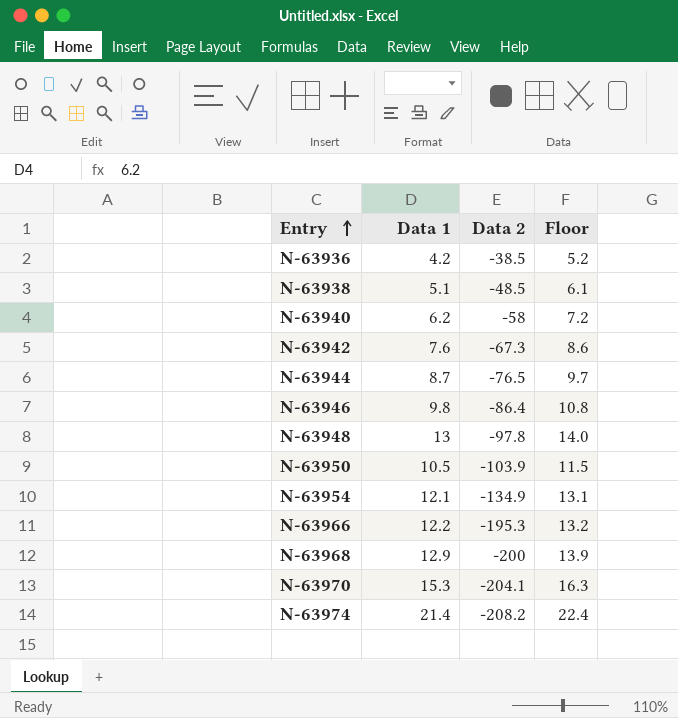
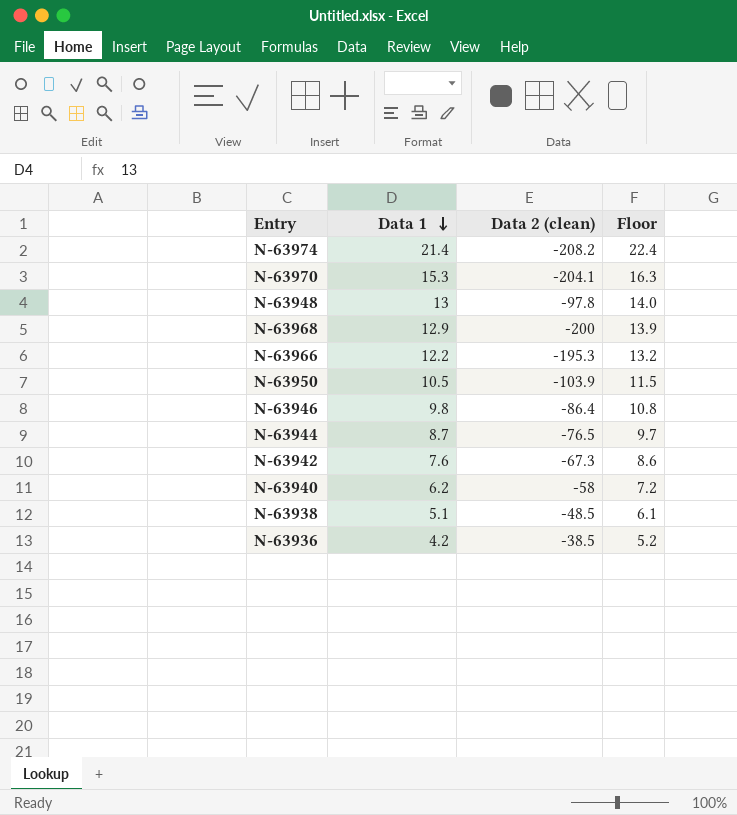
row order: Entry ascending -> Data 1 descending
column name: Data 2 -> Data 2 (clean)
row N-63954: 12.1 | -134.9 | 13.1 -> none

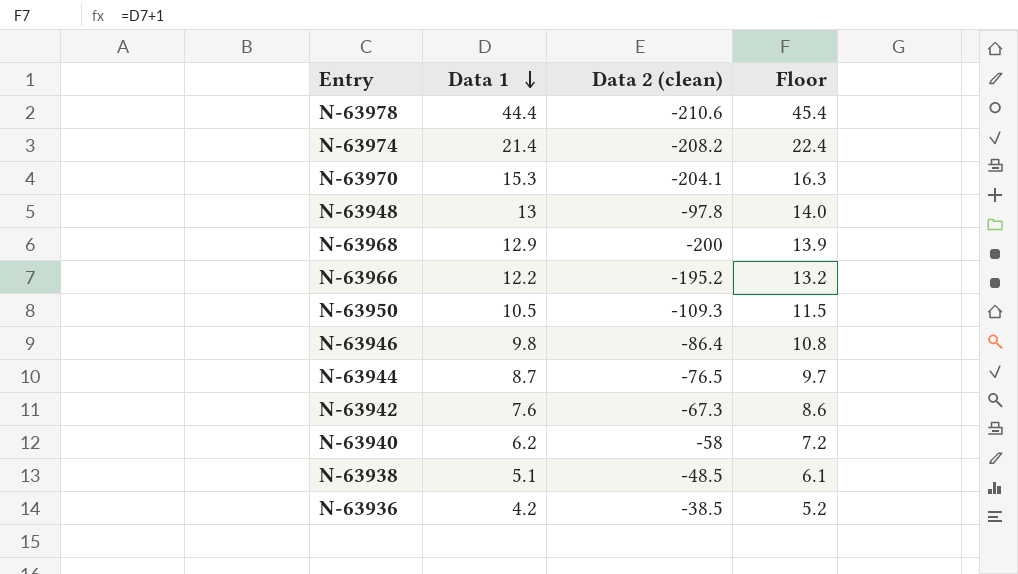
row N-63978: none -> 44.4 | -210.6 | 45.4
N-63966 | Data 2 (clean): -195.3 -> -195.2
N-63950 | Data 2 (clean): -103.9 -> -109.3

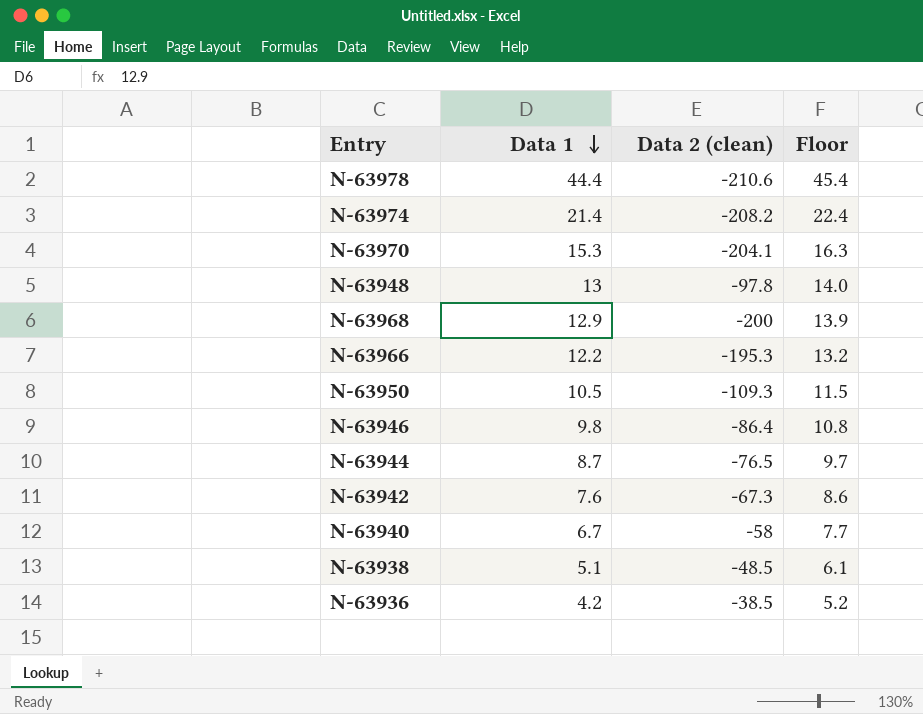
N-63966 | Data 2 (clean): -195.2 -> -195.3
N-63940 | Data 1: 6.2 -> 6.7
N-63940 | Floor: 7.2 -> 7.7

